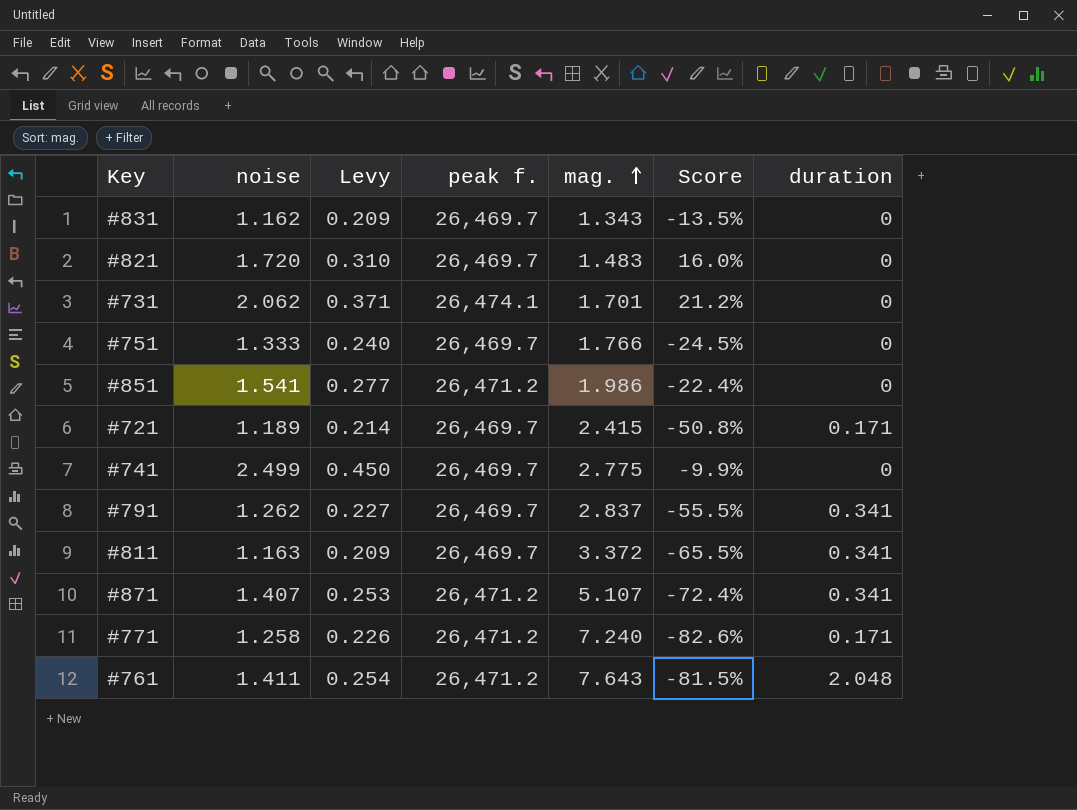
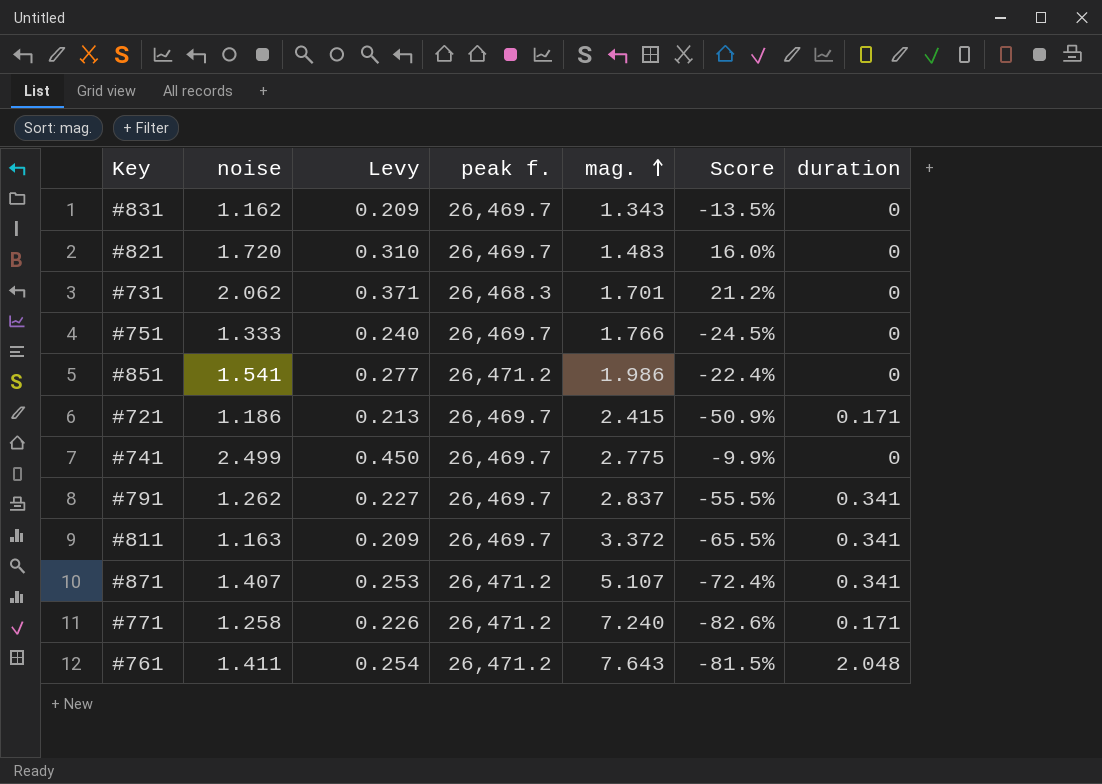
#731 | peak f.: 26,474.1 -> 26,468.3
#721 | noise: 1.189 -> 1.186
#721 | Levy: 0.214 -> 0.213
#721 | Score: -50.8% -> -50.9%

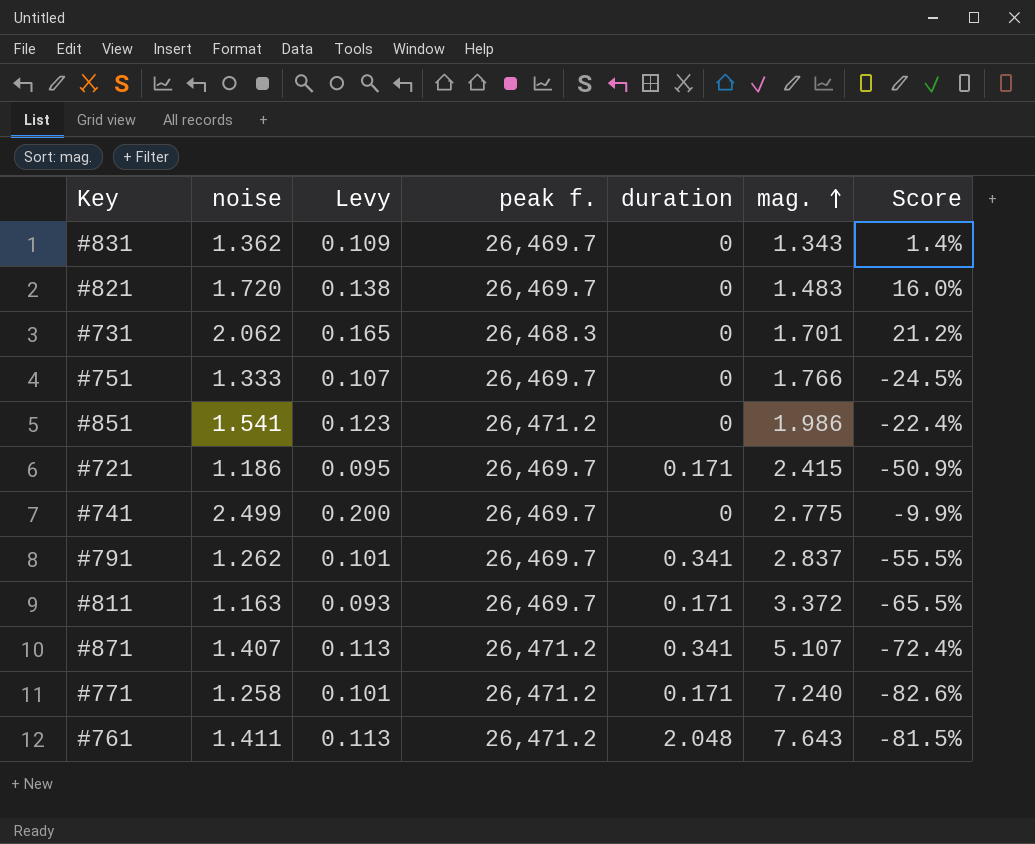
column Levy | formula: [noise] * 0.18 -> [noise] * 0.08
column duration | position: 7 -> 5
#831 | noise: 1.162 -> 1.362
#831 | Score: -13.5% -> 1.4%
#811 | duration: 0.341 -> 0.171

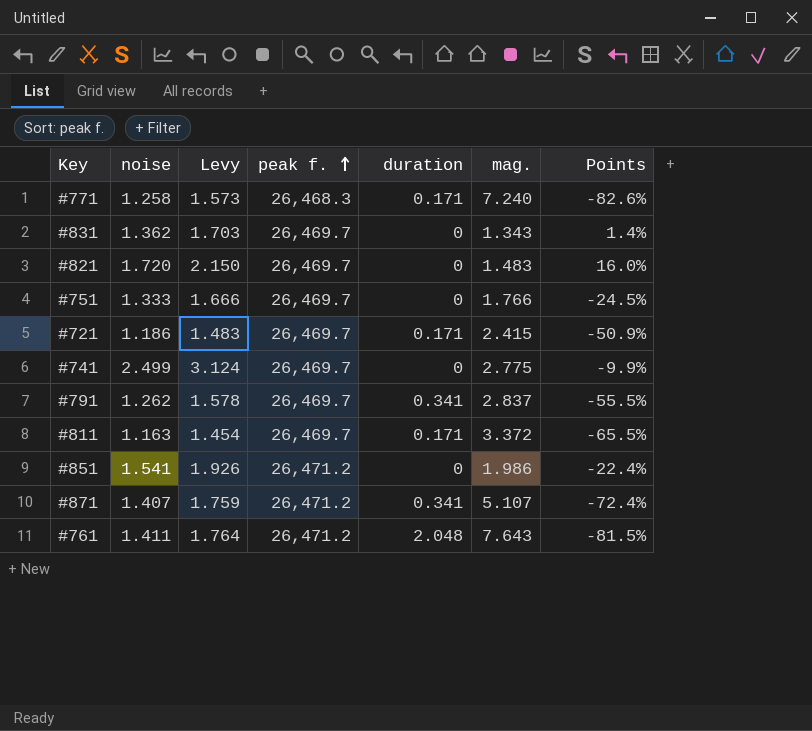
row order: mag. ascending -> peak f. ascending
column Levy | formula: [noise] * 0.08 -> [noise] * 1.25
column name: Score -> Points
row #731: 2.062 | 0.165 | 26,468.3 | 0 | 1.701 | 21.2% -> none
#771 | peak f.: 26,471.2 -> 26,468.3

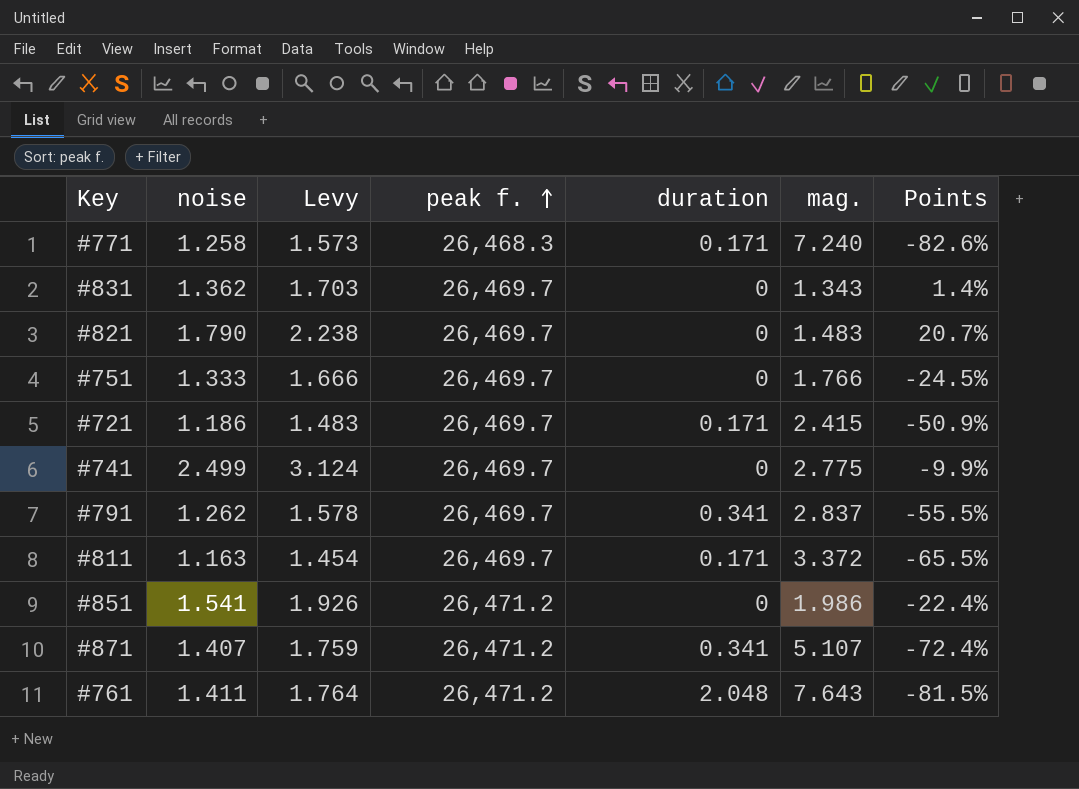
#821 | noise: 1.720 -> 1.790
#821 | Levy: 2.150 -> 2.238
#821 | Points: 16.0% -> 20.7%

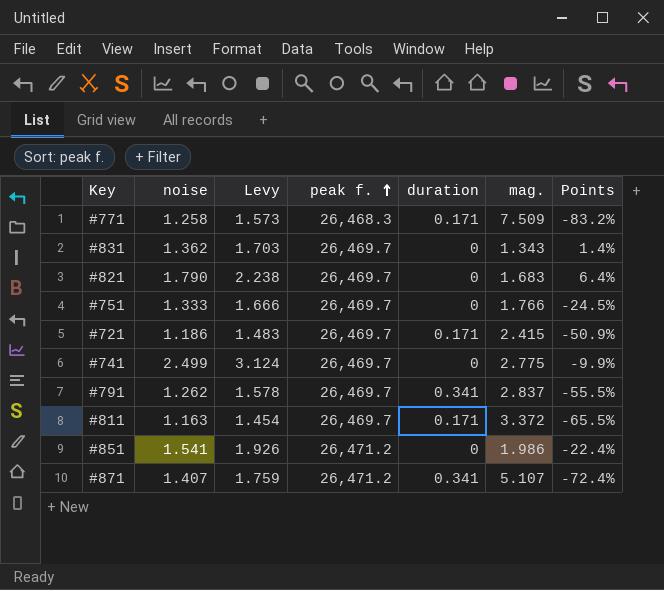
row #761: 1.411 | 1.764 | 26,471.2 | 2.048 | 7.643 | -81.5% -> none
#771 | mag.: 7.240 -> 7.509
#771 | Points: -82.6% -> -83.2%
#821 | mag.: 1.483 -> 1.683
#821 | Points: 20.7% -> 6.4%

